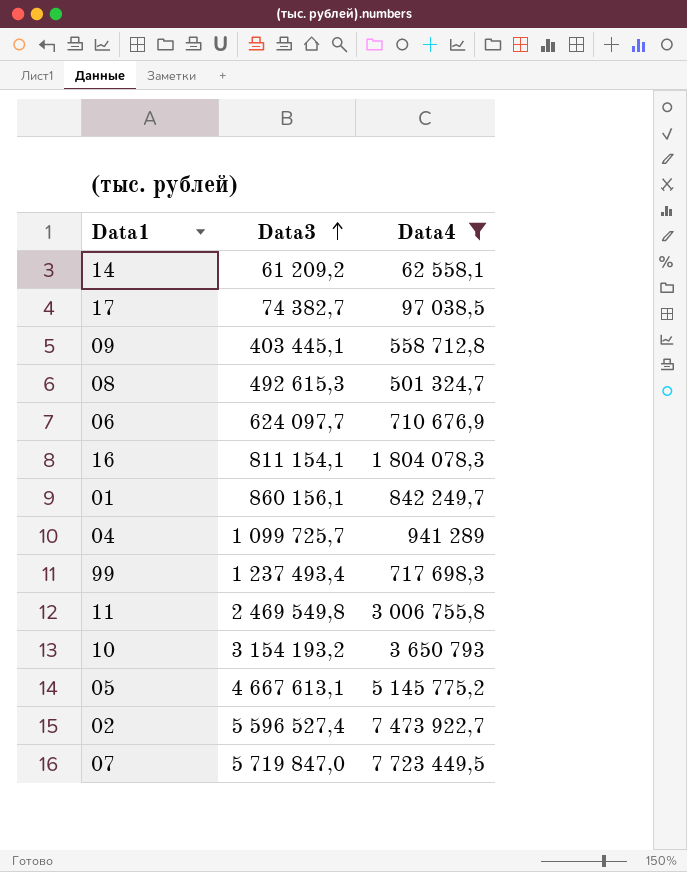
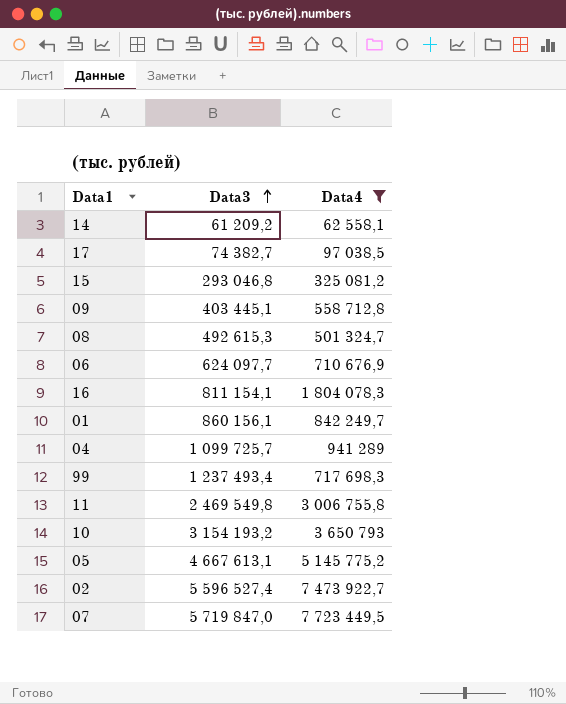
row 15: none -> 293 046,8 | 325 081,2

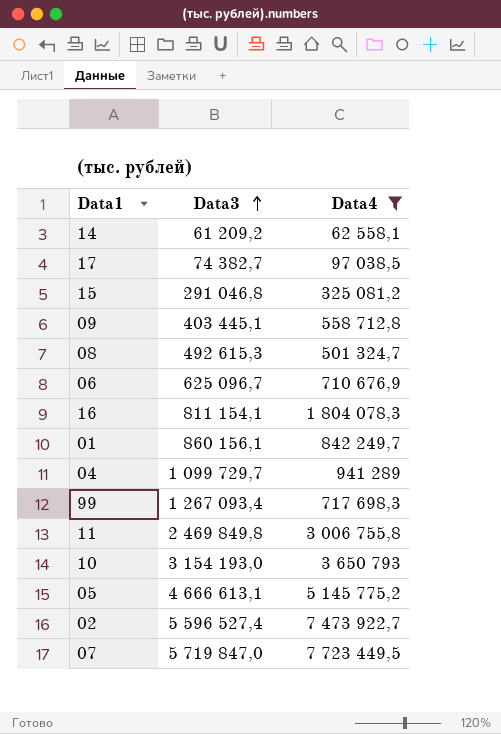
15 | Data3: 293 046,8 -> 291 046,8
06 | Data3: 624 097,7 -> 625 096,7
04 | Data3: 1 099 725,7 -> 1 099 729,7
99 | Data3: 1 237 493,4 -> 1 267 093,4
11 | Data3: 2 469 549,8 -> 2 469 849,8
10 | Data3: 3 154 193,2 -> 3 154 193,0
05 | Data3: 4 667 613,1 -> 4 666 613,1

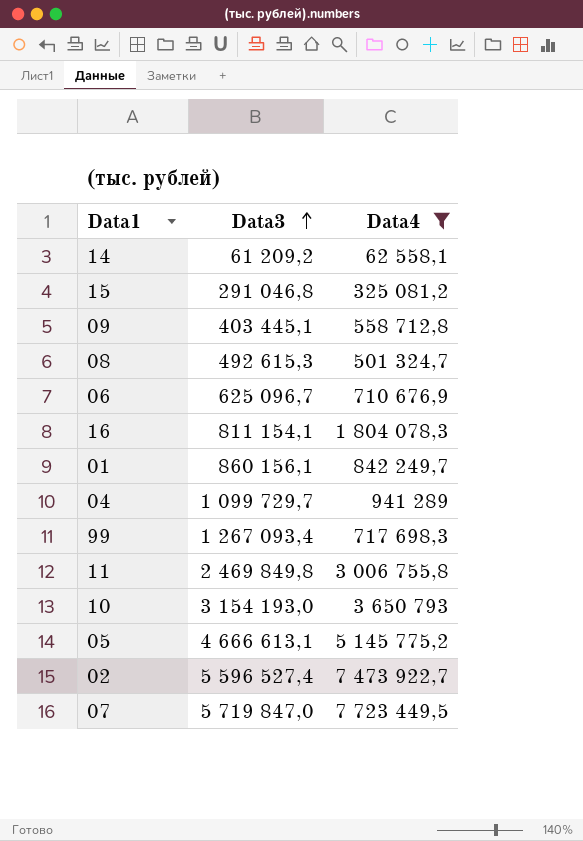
row 17: 74 382,7 | 97 038,5 -> none

